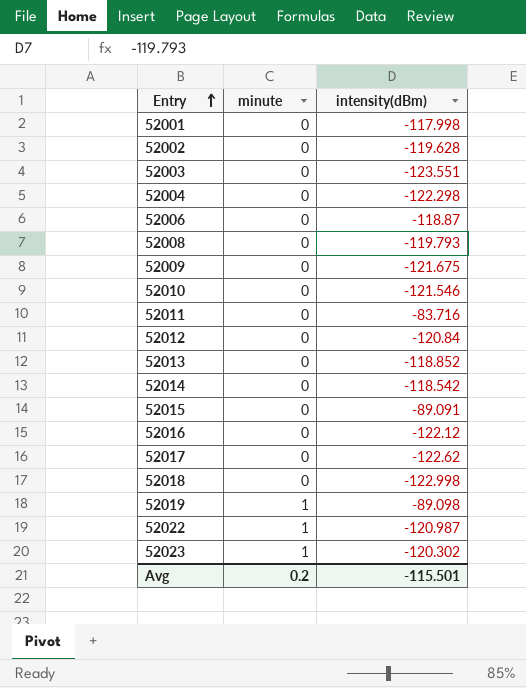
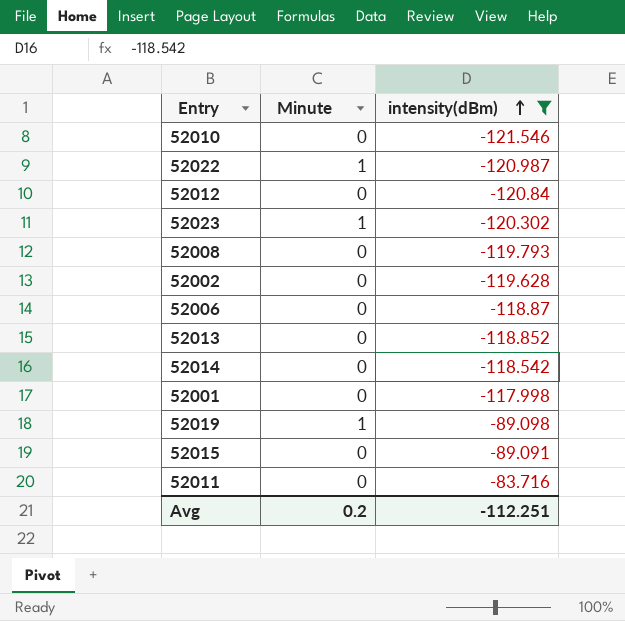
filter: none -> intensity(dBm) >= -121.546
row order: Entry ascending -> intensity(dBm) ascending
column name: minute -> Minute
Avg | intensity(dBm): -115.501 -> -112.251

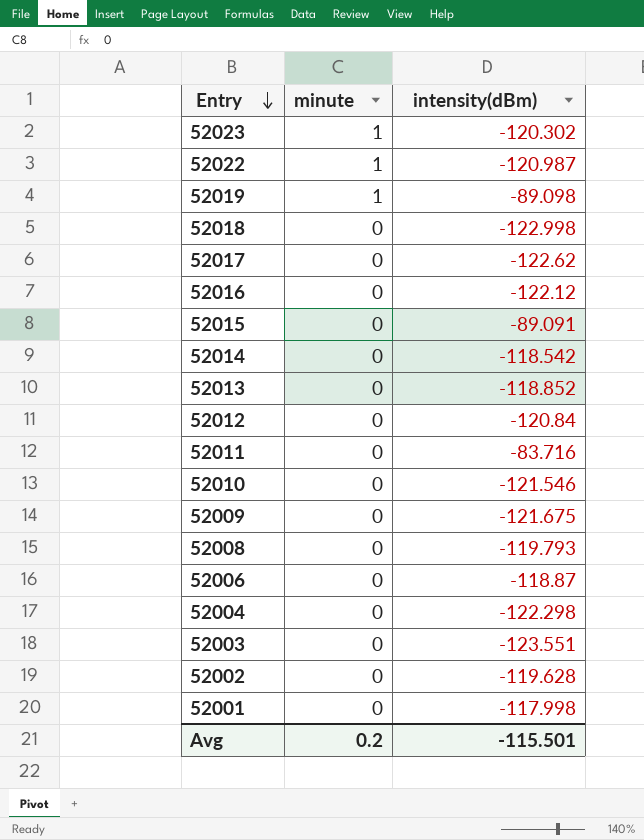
filter: intensity(dBm) >= -121.546 -> none
row order: intensity(dBm) ascending -> Entry descending
column name: Minute -> minute
Avg | intensity(dBm): -112.251 -> -115.501

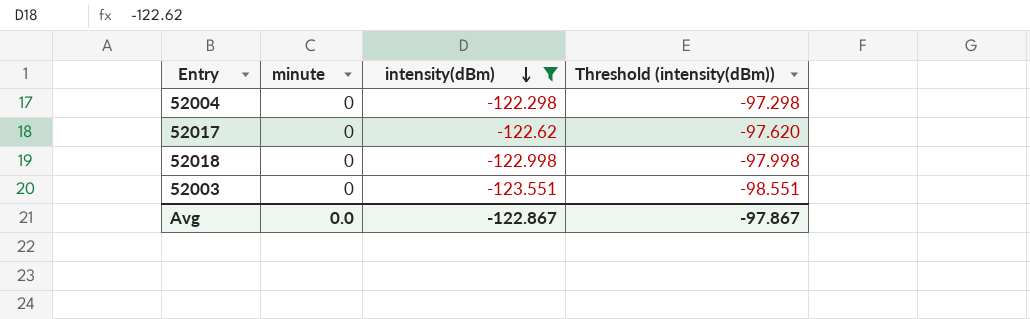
filter: none -> intensity(dBm) <= -122.298
row order: Entry descending -> intensity(dBm) descending
column Threshold (intensity(dBm)) | formula: none -> [intensity(dBm)] + 25
Avg | minute: 0.2 -> 0.0
Avg | intensity(dBm): -115.501 -> -122.867

